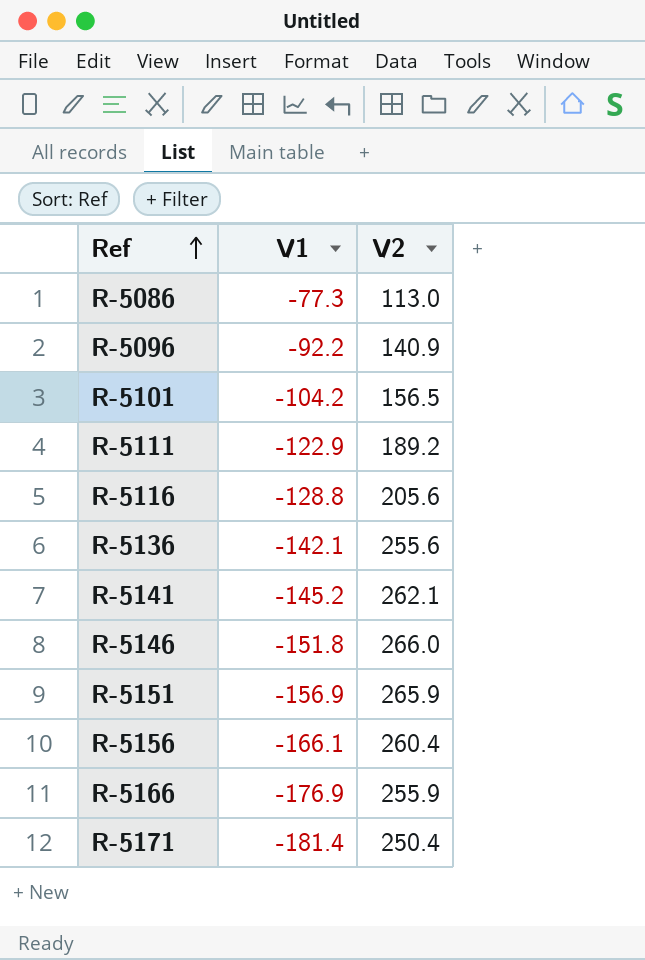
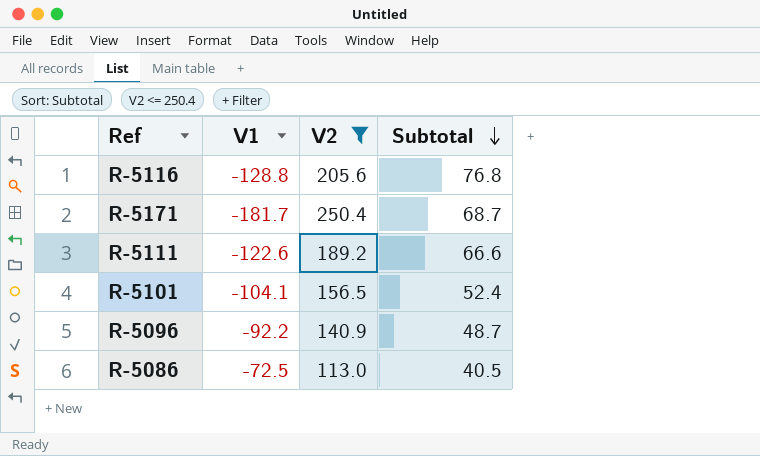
filter: none -> V2 <= 250.4
row order: Ref ascending -> Subtotal descending
column Subtotal | formula: none -> [V1] + [V2]
R-5171 | V1: -181.4 -> -181.7
R-5111 | V1: -122.9 -> -122.6
R-5101 | V1: -104.2 -> -104.1
R-5086 | V1: -77.3 -> -72.5

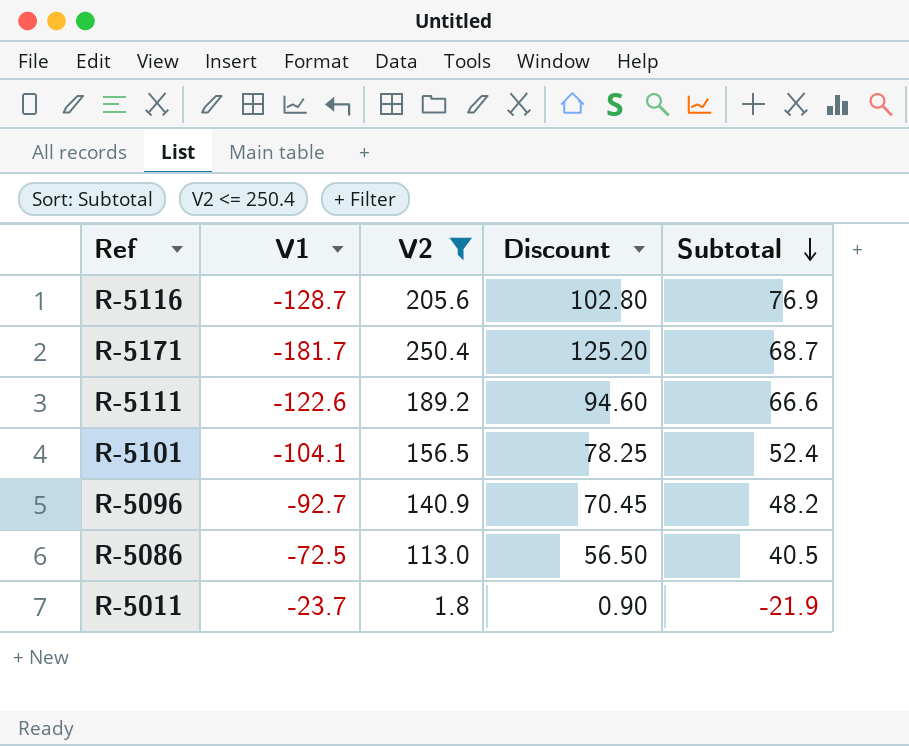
column Discount | formula: none -> [V2] * 0.5
R-5116 | V1: -128.8 -> -128.7
R-5116 | Subtotal: 76.8 -> 76.9
R-5096 | V1: -92.2 -> -92.7
R-5096 | Subtotal: 48.7 -> 48.2
row R-5011: none -> -23.7 | 1.8 | 0.90 | -21.9

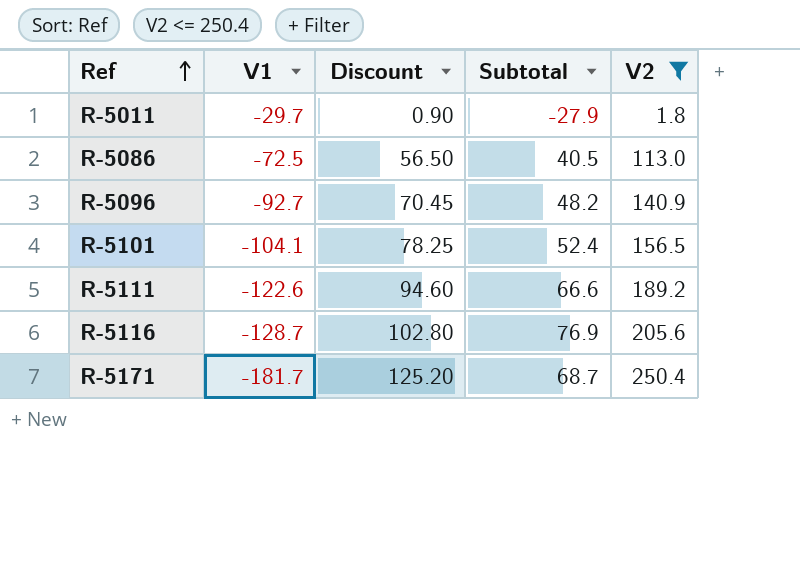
row order: Subtotal descending -> Ref ascending
column V2 | position: 3 -> 5
R-5011 | V1: -23.7 -> -29.7
R-5011 | Subtotal: -21.9 -> -27.9

